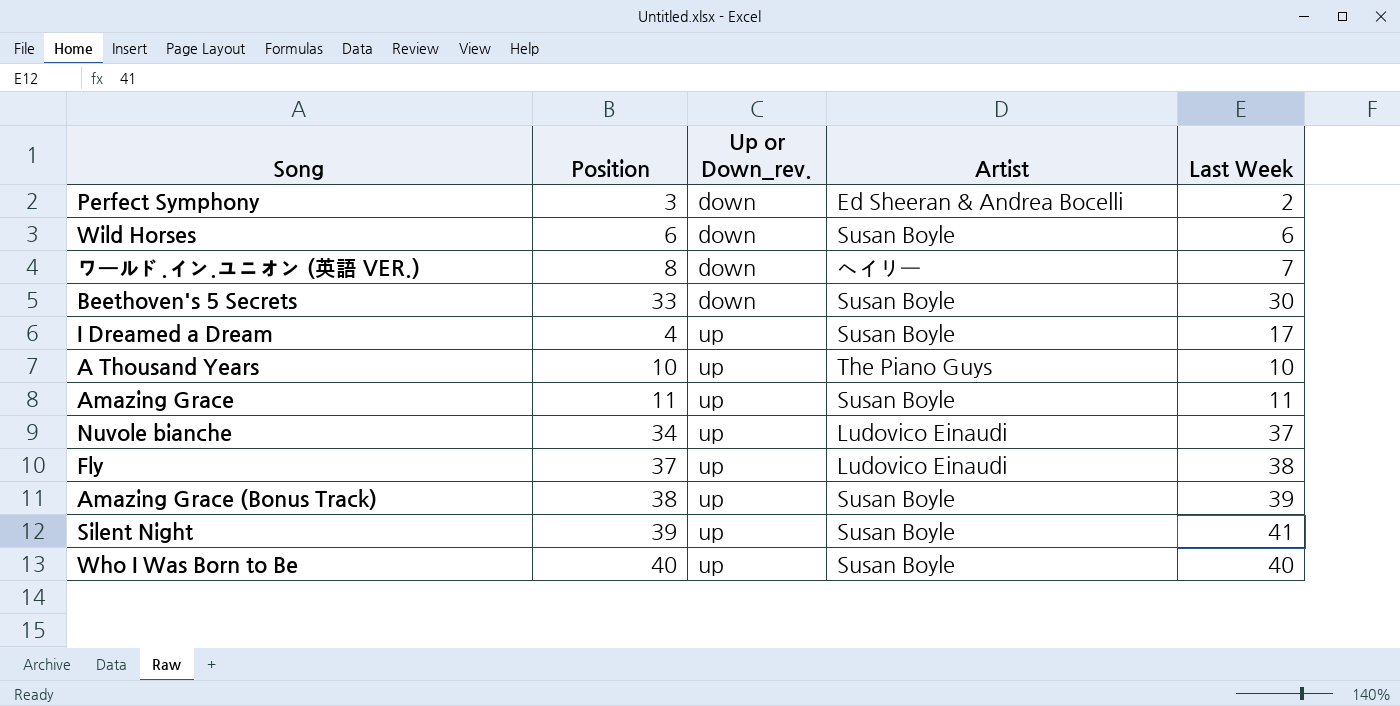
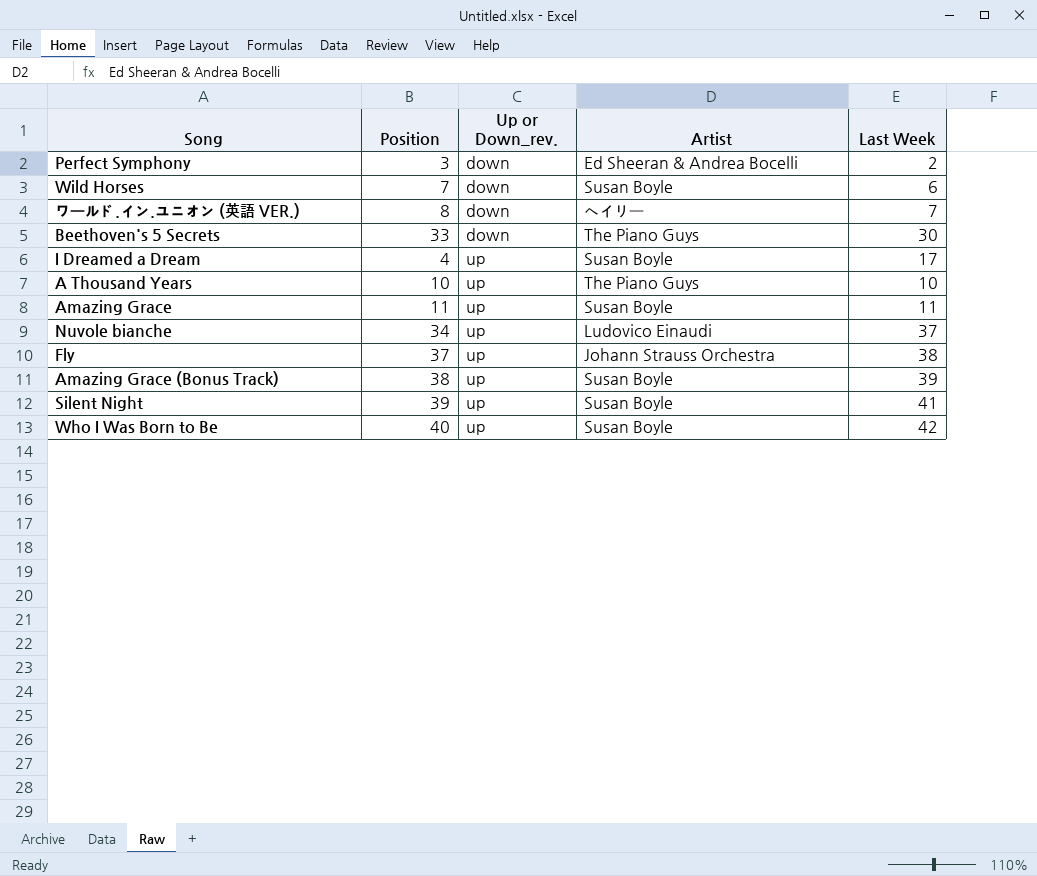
Wild Horses | Position: 6 -> 7
Beethoven's 5 Secrets | Artist: Susan Boyle -> The Piano Guys
Fly | Artist: Ludovico Einaudi -> Johann Strauss Orchestra
Who I Was Born to Be | Last Week: 40 -> 42

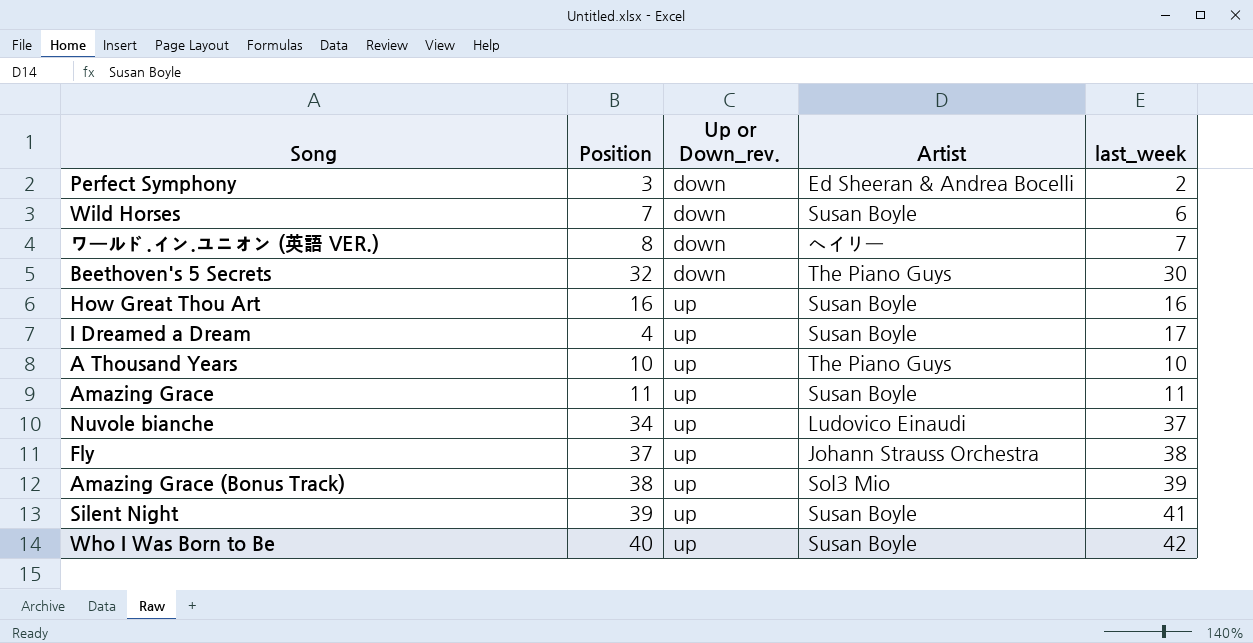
column name: Last Week -> last_week
Beethoven's 5 Secrets | Position: 33 -> 32
row How Great Thou Art: none -> 16 | up | Susan Boyle | 16
Amazing Grace (Bonus Track) | Artist: Susan Boyle -> Sol3 Mio

